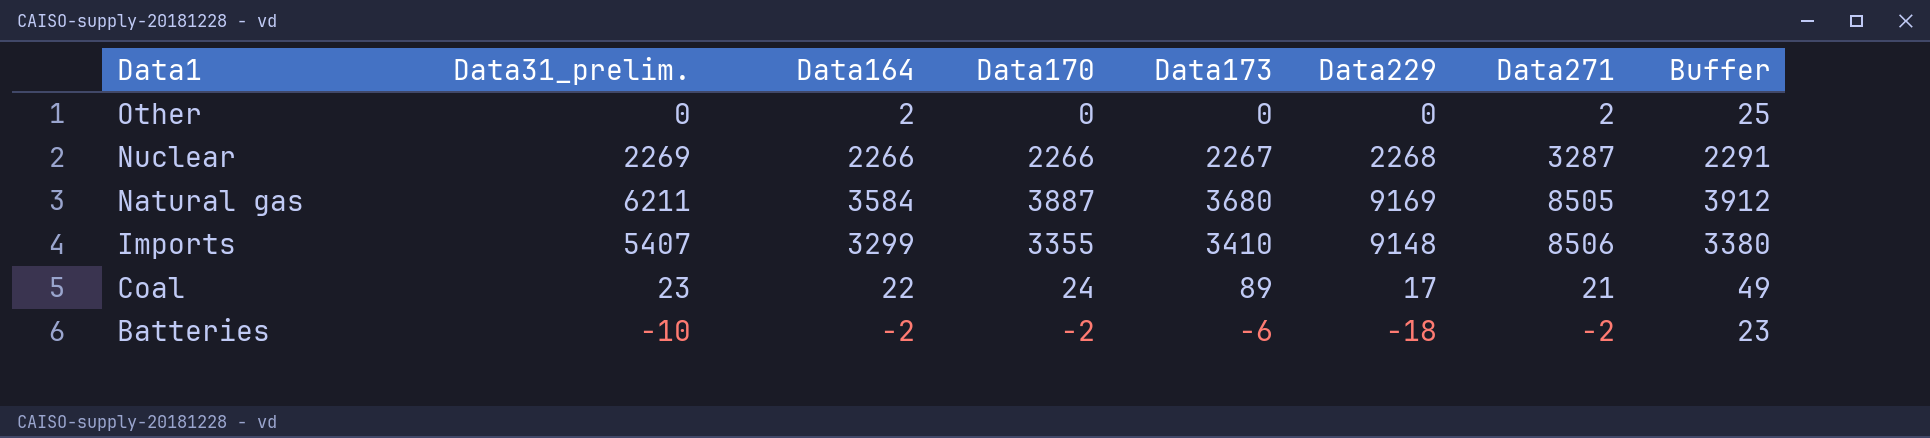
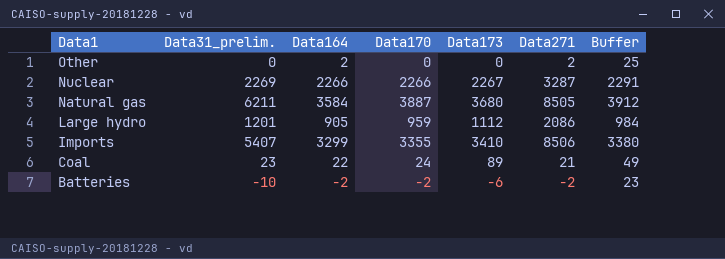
column Data229 | position: 6 -> none
row Large hydro: none -> 1201 | 905 | 959 | 1112 | 2086 | 984

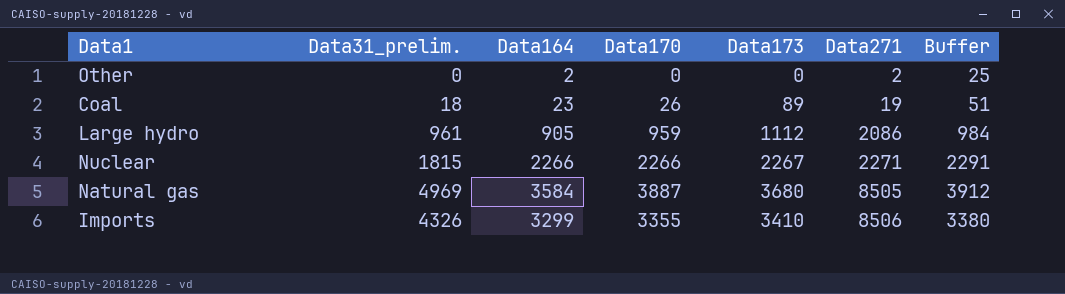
row order: Data1 descending -> Data271 ascending
row Batteries: -10 | -2 | -2 | -6 | -2 | 23 -> none
Coal | Data31_prelim.: 23 -> 18
Coal | Data164: 22 -> 23
Coal | Data170: 24 -> 26
Coal | Data271: 21 -> 19
Coal | Buffer: 49 -> 51
Large hydro | Data31_prelim.: 1201 -> 961
Nuclear | Data31_prelim.: 2269 -> 1815
Nuclear | Data271: 3287 -> 2271
Natural gas | Data31_prelim.: 6211 -> 4969
Imports | Data31_prelim.: 5407 -> 4326

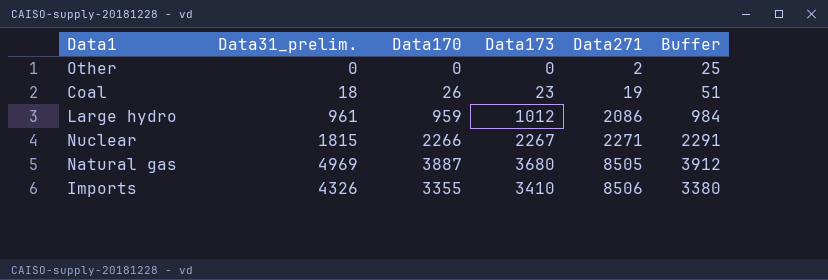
column Data164 | position: 3 -> none
Coal | Data173: 89 -> 23
Large hydro | Data173: 1112 -> 1012

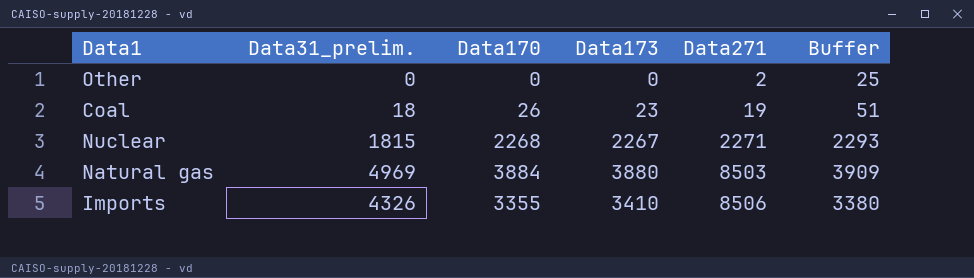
row Large hydro: 961 | 959 | 1012 | 2086 | 984 -> none
Nuclear | Data170: 2266 -> 2268
Nuclear | Buffer: 2291 -> 2293
Natural gas | Data170: 3887 -> 3884
Natural gas | Data173: 3680 -> 3880
Natural gas | Data271: 8505 -> 8503
Natural gas | Buffer: 3912 -> 3909

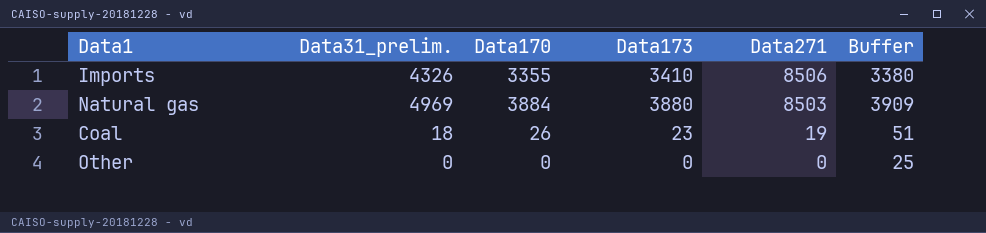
row order: Data271 ascending -> Data271 descending
row Nuclear: 1815 | 2268 | 2267 | 2271 | 2293 -> none
Other | Data271: 2 -> 0

